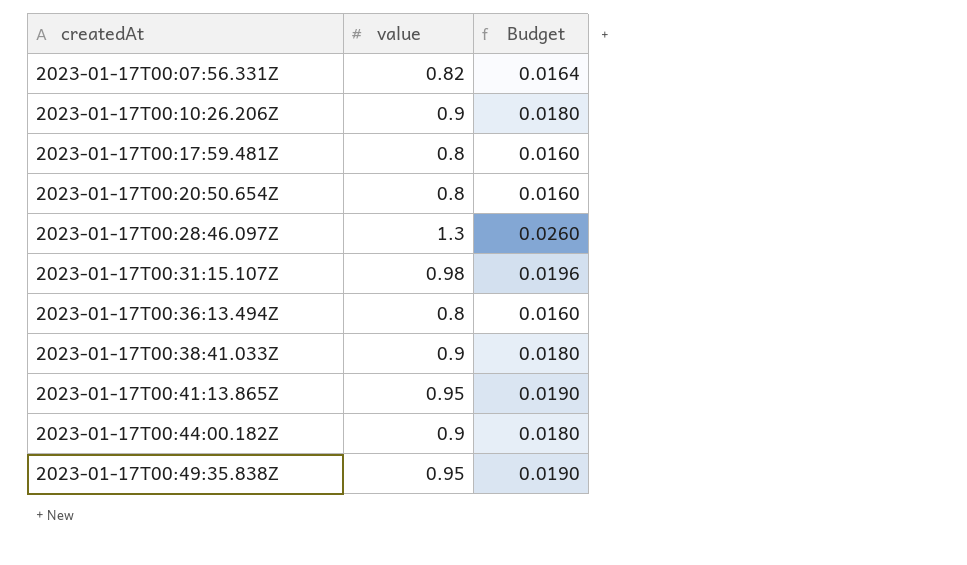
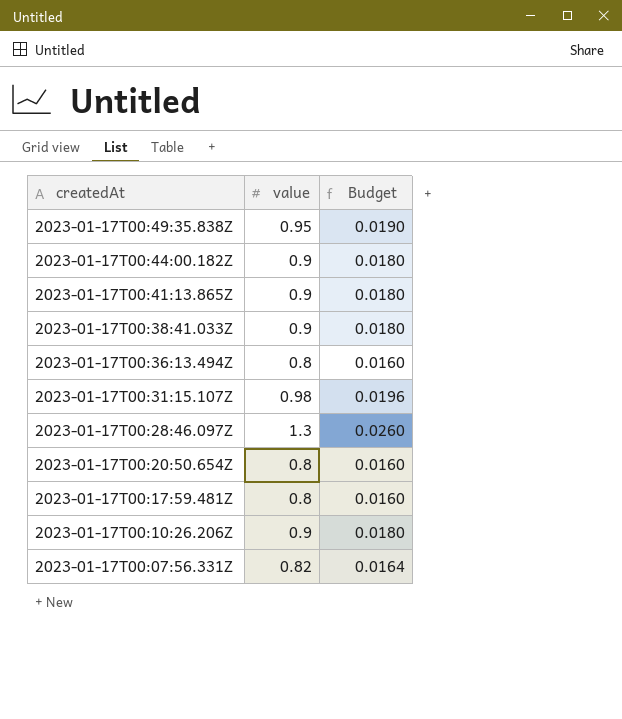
row order: createdAt ascending -> createdAt descending
2023-01-17T00:41:13.865Z | value: 0.95 -> 0.9
2023-01-17T00:41:13.865Z | Budget: 0.0190 -> 0.0180

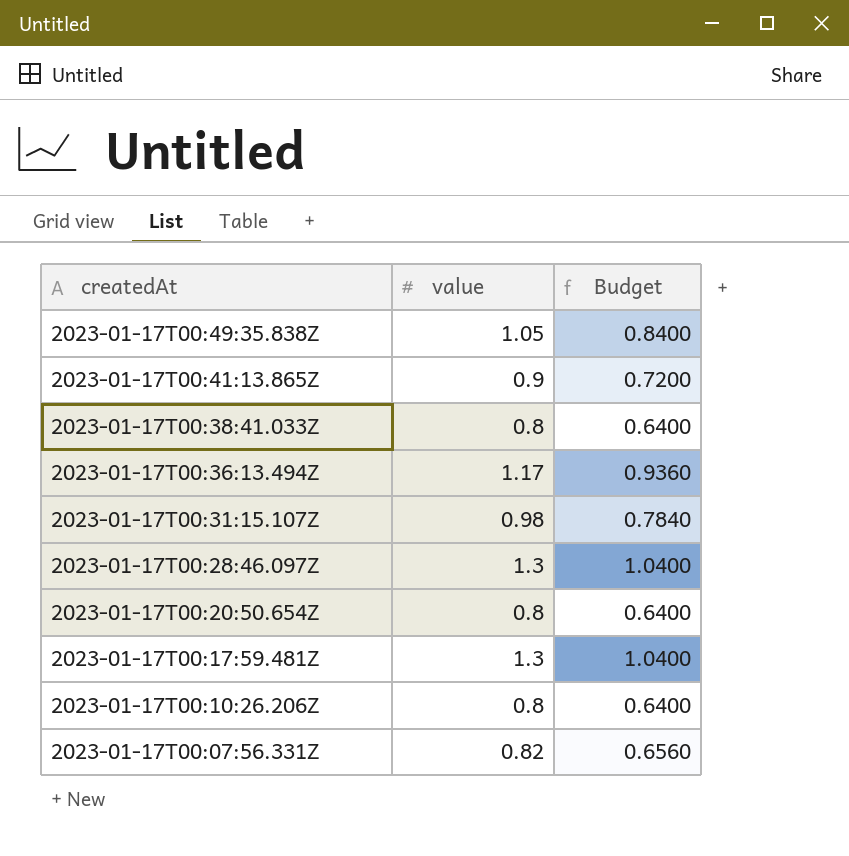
column Budget | formula: [value] * 0.02 -> [value] * 0.8
row 2023-01-17T00:44:00.182Z: 0.9 | 0.0180 -> none
2023-01-17T00:49:35.838Z | value: 0.95 -> 1.05
2023-01-17T00:38:41.033Z | value: 0.9 -> 0.8
2023-01-17T00:36:13.494Z | value: 0.8 -> 1.17
2023-01-17T00:17:59.481Z | value: 0.8 -> 1.3
2023-01-17T00:10:26.206Z | value: 0.9 -> 0.8

